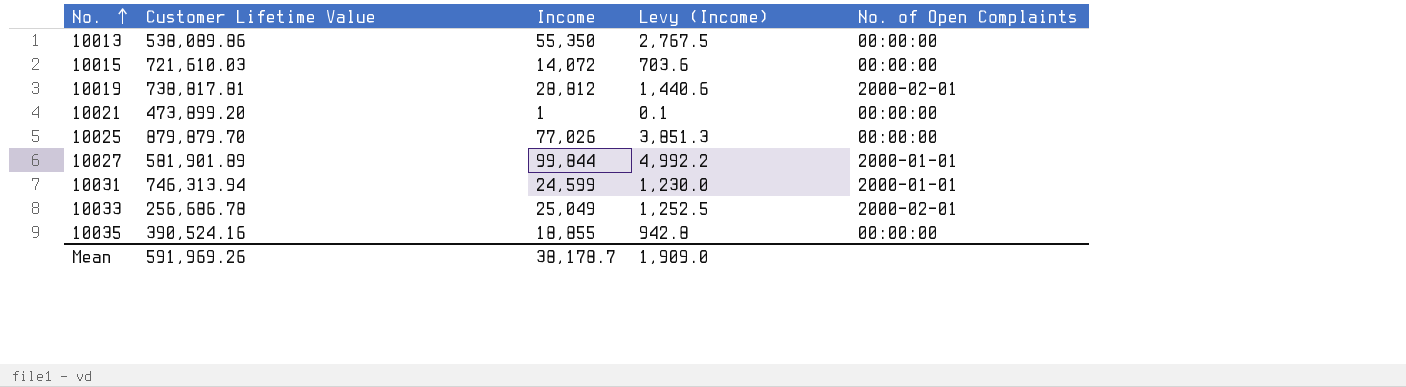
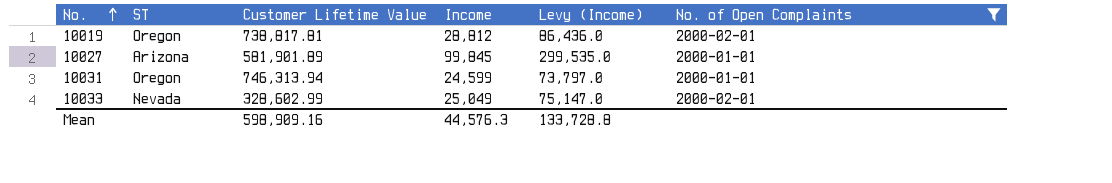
filter: none -> No. of Open Complaints != 00:00:00
column ST | position: none -> 2
column Levy (Income) | formula: [Income] * 0.05 -> [Income] * 3
10027 | Income: 99,844 -> 99,845
10033 | Customer Lifetime Value: 256,686.78 -> 328,602.99
Mean | Customer Lifetime Value: 591,969.26 -> 598,909.16
Mean | Income: 38,178.7 -> 44,576.3
Mean | Levy (Income): 1,909.0 -> 133,728.8

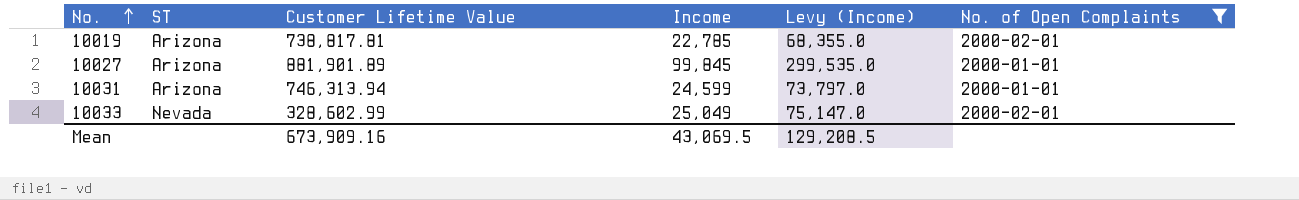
10019 | ST: Oregon -> Arizona
10019 | Income: 28,812 -> 22,785
10019 | Levy (Income): 86,436.0 -> 68,355.0
10027 | Customer Lifetime Value: 581,901.89 -> 881,901.89
10031 | ST: Oregon -> Arizona
Mean | Customer Lifetime Value: 598,909.16 -> 673,909.16
Mean | Income: 44,576.3 -> 43,069.5
Mean | Levy (Income): 133,728.8 -> 129,208.5

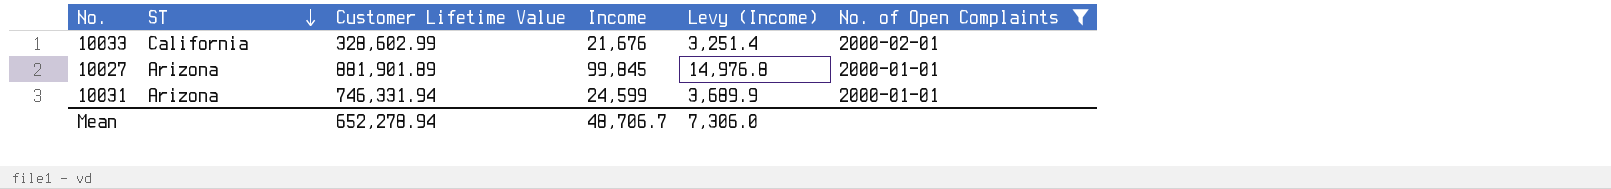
row order: No. ascending -> ST descending
column Levy (Income) | formula: [Income] * 3 -> [Income] * 0.15
row 10019: Arizona | 738,817.81 | 22,785 | 68,355.0 | 2000-02-01 -> none
10033 | ST: Nevada -> California
10033 | Income: 25,049 -> 21,676
10031 | Customer Lifetime Value: 746,313.94 -> 746,331.94
Mean | Customer Lifetime Value: 673,909.16 -> 652,278.94
Mean | Income: 43,069.5 -> 48,706.7
Mean | Levy (Income): 129,208.5 -> 7,306.0

